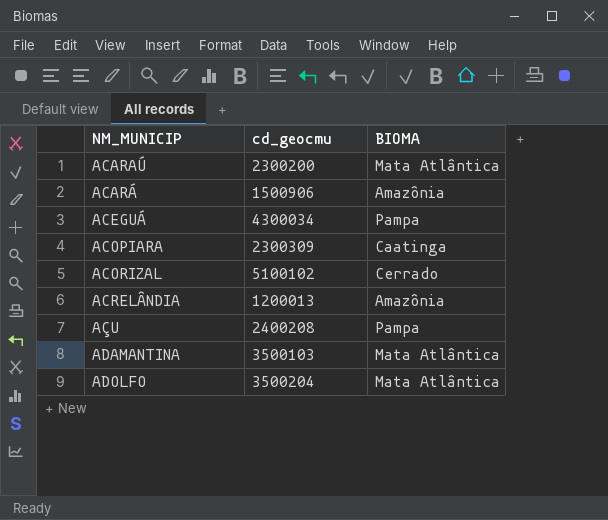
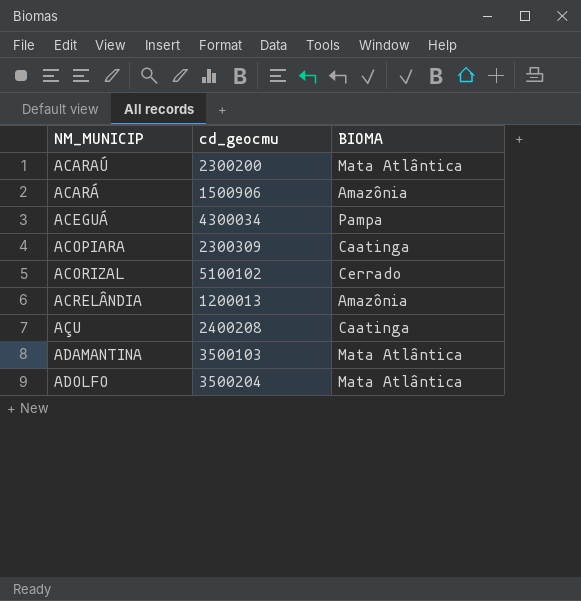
AÇU | BIOMA: Pampa -> Caatinga

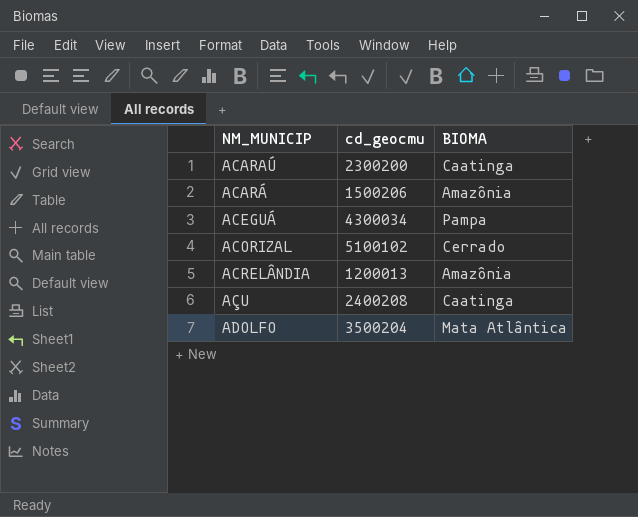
row ACOPIARA: 2300309 | Caatinga -> none
row ADAMANTINA: 3500103 | Mata Atlântica -> none
ACARAÚ | BIOMA: Mata Atlântica -> Caatinga
ACARÁ | cd_geocmu: 1500906 -> 1500206

